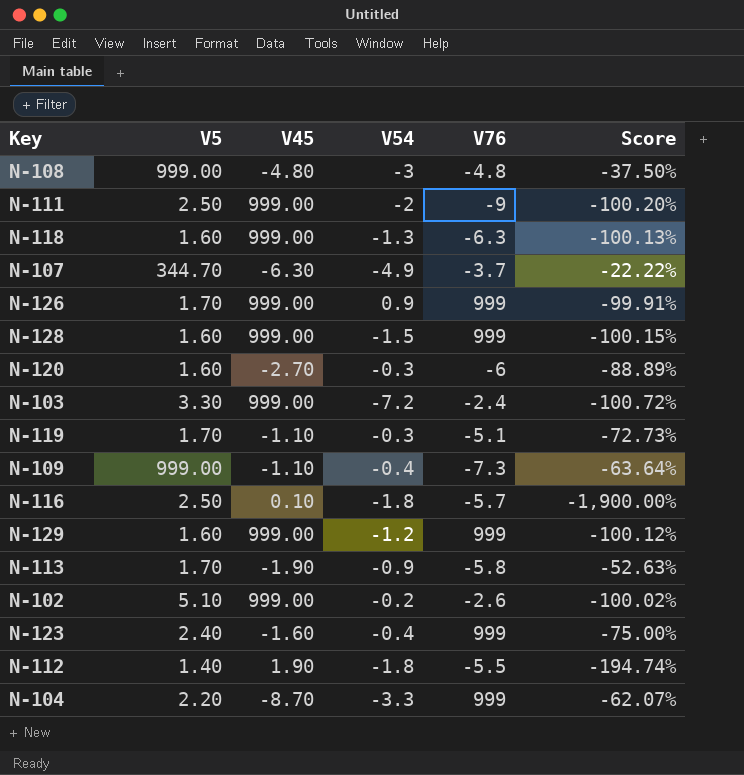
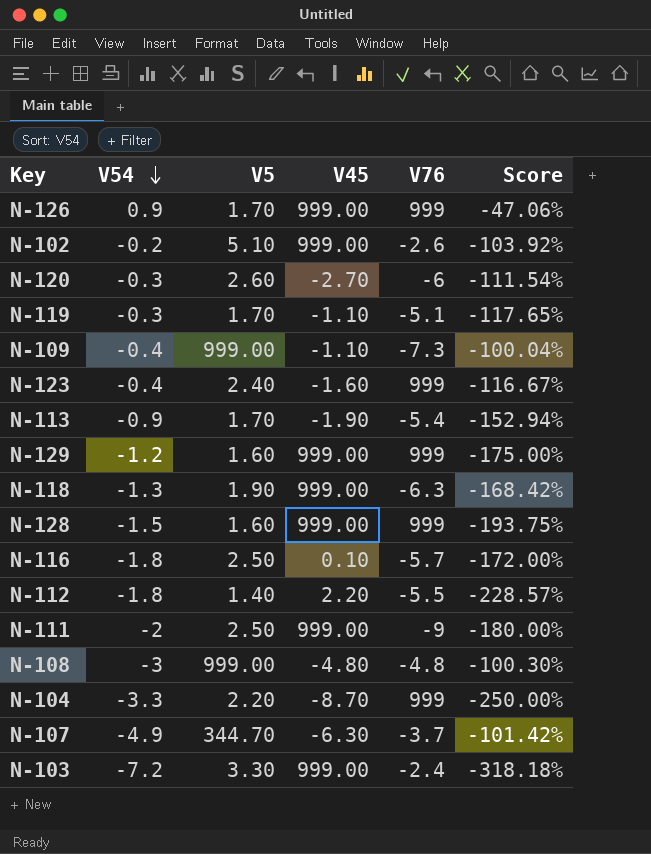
row order: none -> V54 descending
column V54 | position: 4 -> 2
column Score | formula: ([V54] - [V45]) / [V45] -> ([V54] - [V5]) / [V5]
N-120 | V5: 1.60 -> 2.60
N-113 | V76: -5.8 -> -5.4
N-118 | V5: 1.60 -> 1.90
N-112 | V45: 1.90 -> 2.20

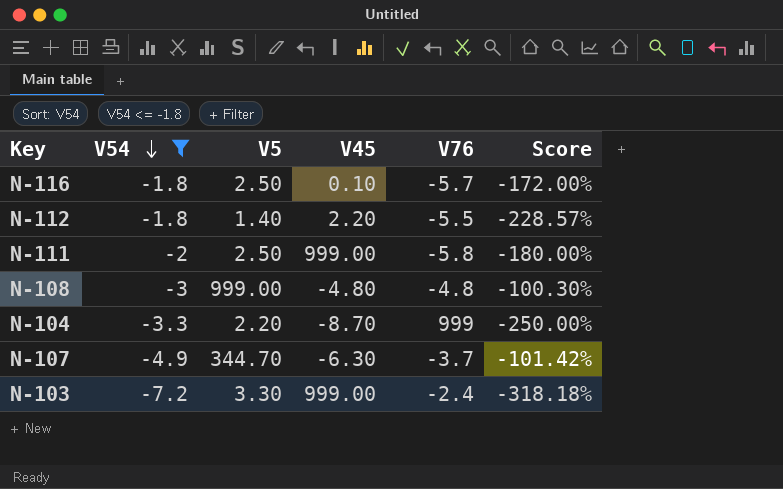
filter: none -> V54 <= -1.8
N-111 | V76: -9 -> -5.8

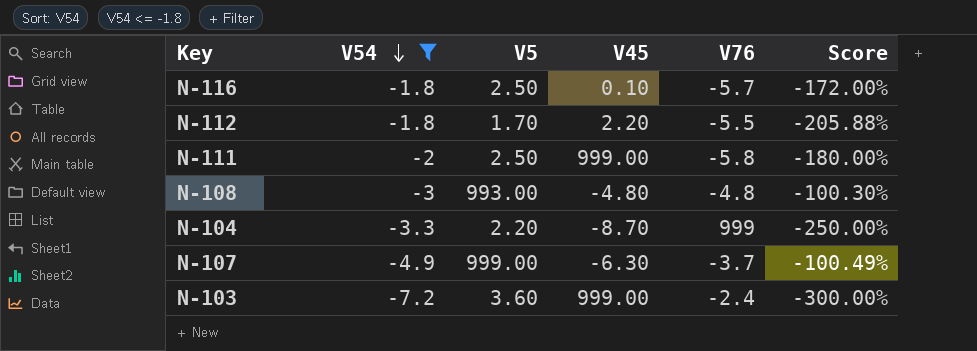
N-112 | V5: 1.40 -> 1.70
N-112 | Score: -228.57% -> -205.88%
N-108 | V5: 999.00 -> 993.00
N-107 | V5: 344.70 -> 999.00
N-107 | Score: -101.42% -> -100.49%
N-103 | V5: 3.30 -> 3.60
N-103 | Score: -318.18% -> -300.00%

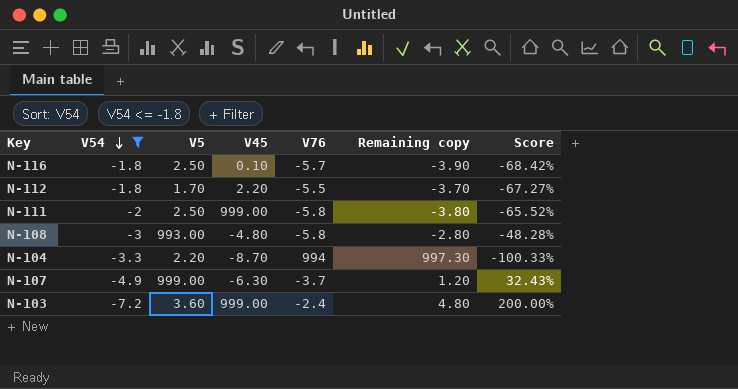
column Remaining copy | formula: none -> [V76] - [V54]
column Score | formula: ([V54] - [V5]) / [V5] -> ([V54] - [V76]) / [V76]
N-108 | V76: -4.8 -> -5.8
N-104 | V76: 999 -> 994

